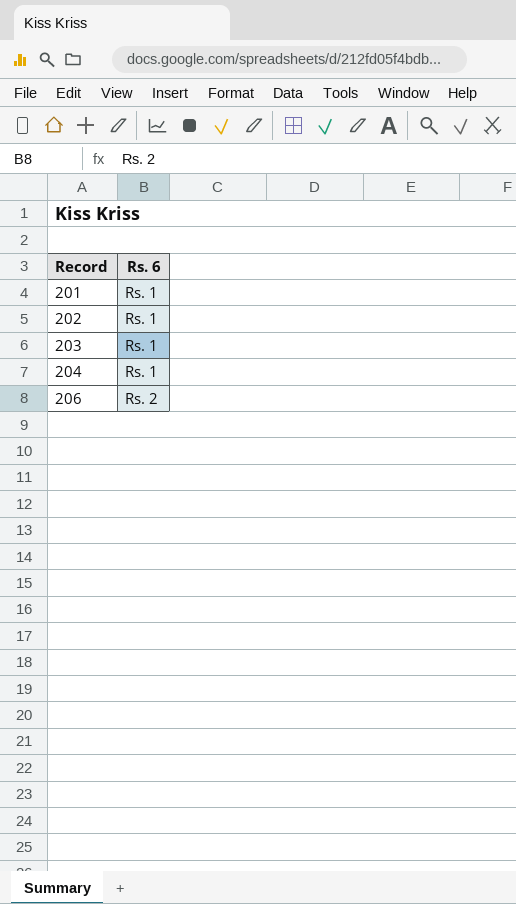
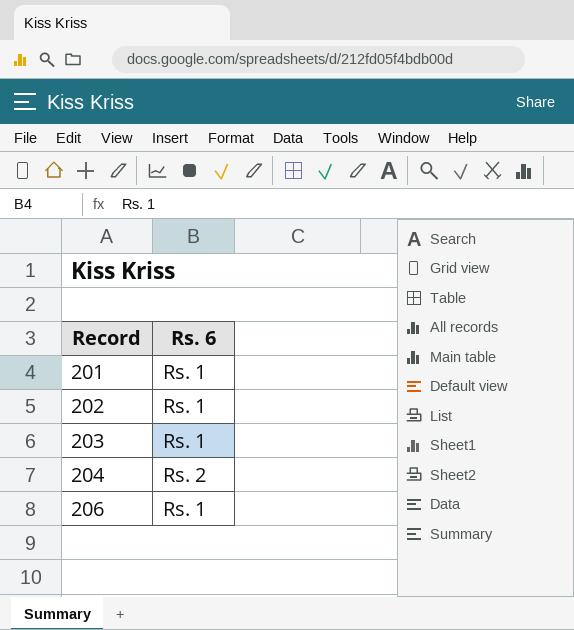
204 | Rs. 6: Rs. 1 -> Rs. 2
206 | Rs. 6: Rs. 2 -> Rs. 1

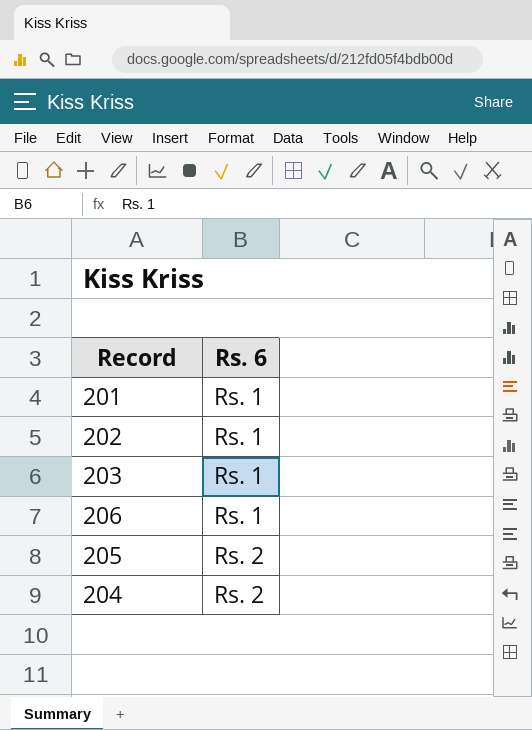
row order: Record ascending -> Rs. 6 ascending
row 205: none -> Rs. 2

